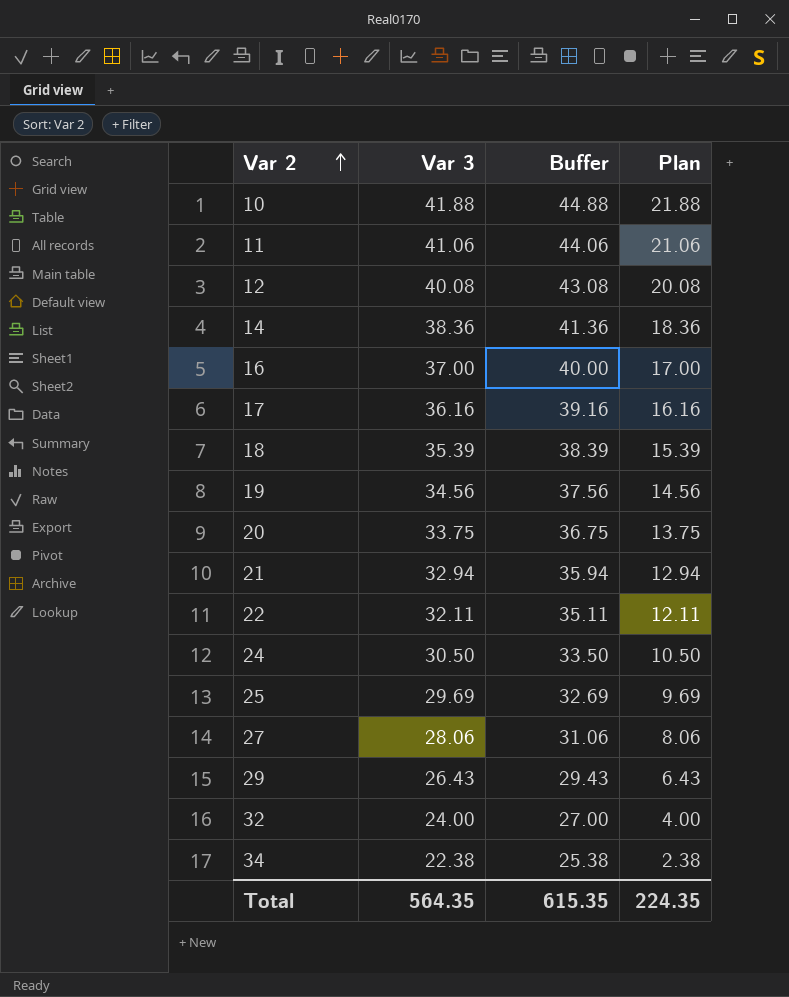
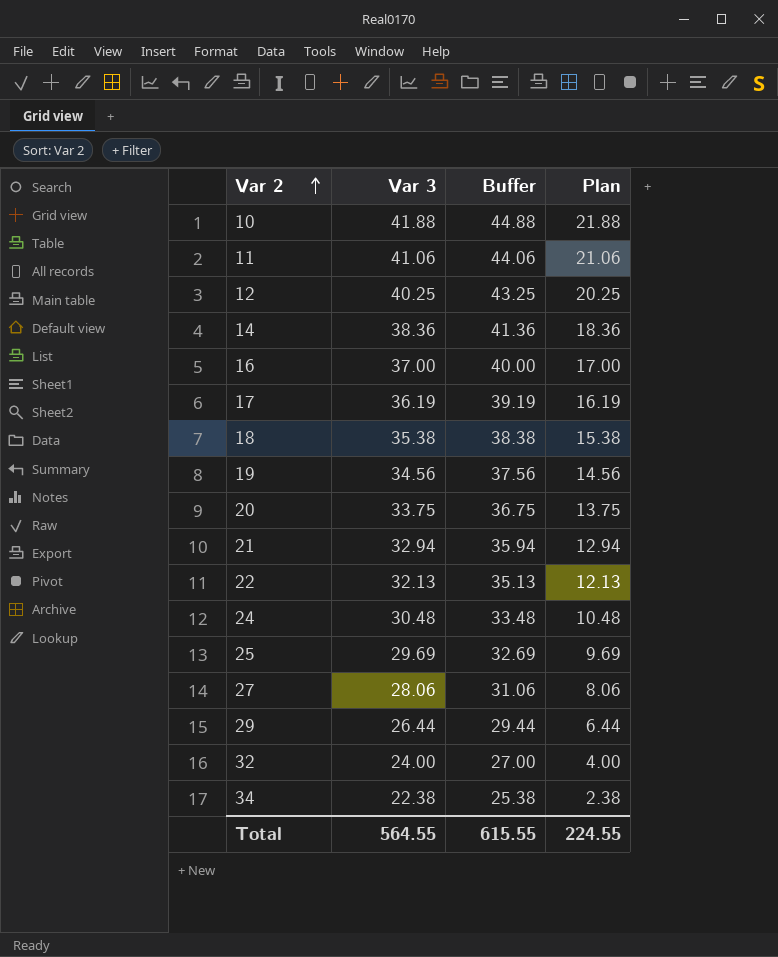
12 | Var 3: 40.08 -> 40.25
12 | Buffer: 43.08 -> 43.25
12 | Plan: 20.08 -> 20.25
17 | Var 3: 36.16 -> 36.19
17 | Buffer: 39.16 -> 39.19
17 | Plan: 16.16 -> 16.19
18 | Var 3: 35.39 -> 35.38
18 | Buffer: 38.39 -> 38.38
18 | Plan: 15.39 -> 15.38
22 | Var 3: 32.11 -> 32.13
22 | Buffer: 35.11 -> 35.13
22 | Plan: 12.11 -> 12.13
24 | Var 3: 30.50 -> 30.48
24 | Buffer: 33.50 -> 33.48
24 | Plan: 10.50 -> 10.48
29 | Var 3: 26.43 -> 26.44
29 | Buffer: 29.43 -> 29.44
29 | Plan: 6.43 -> 6.44
Total | Var 3: 564.35 -> 564.55
Total | Buffer: 615.35 -> 615.55
Total | Plan: 224.35 -> 224.55

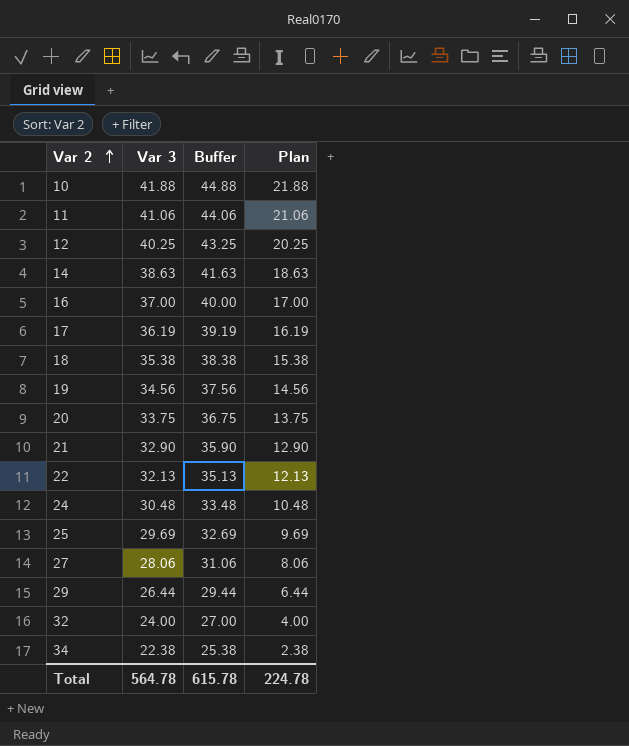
14 | Var 3: 38.36 -> 38.63
14 | Buffer: 41.36 -> 41.63
14 | Plan: 18.36 -> 18.63
21 | Var 3: 32.94 -> 32.90
21 | Buffer: 35.94 -> 35.90
21 | Plan: 12.94 -> 12.90
Total | Var 3: 564.55 -> 564.78
Total | Buffer: 615.55 -> 615.78
Total | Plan: 224.55 -> 224.78

